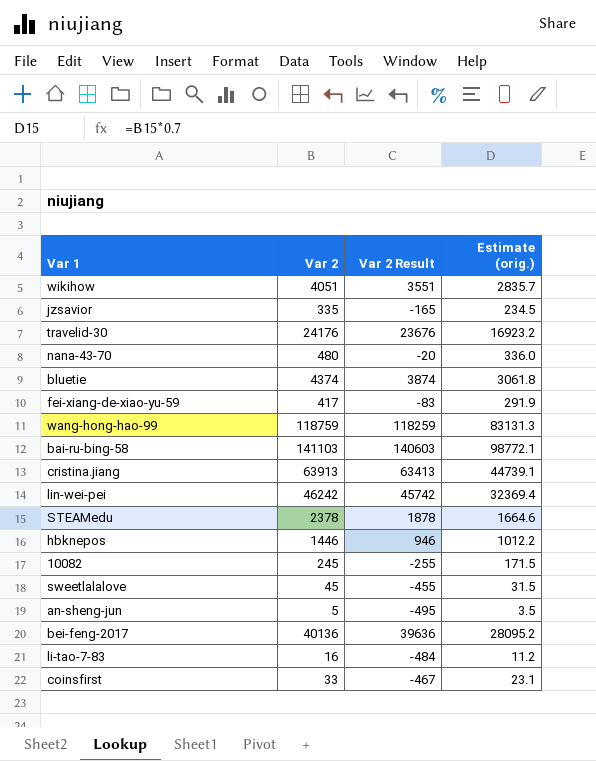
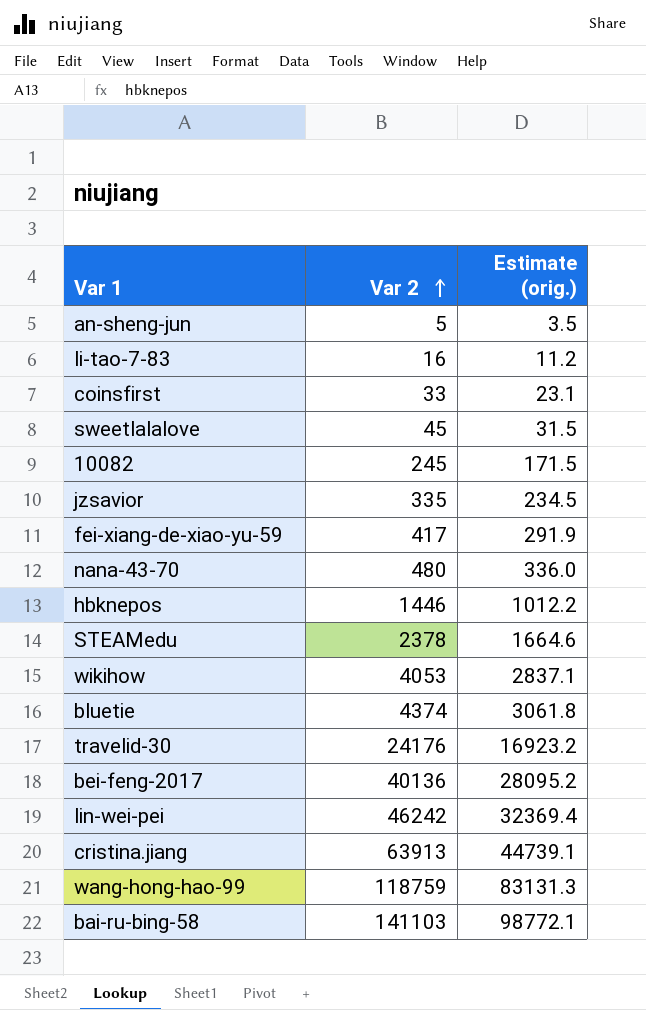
row order: none -> Var 2 ascending
column Var 2 Result | formula: [Var 2] - 500 -> none
wikihow | Var 2: 4051 -> 4053
wikihow | Estimate (orig.): 2835.7 -> 2837.1

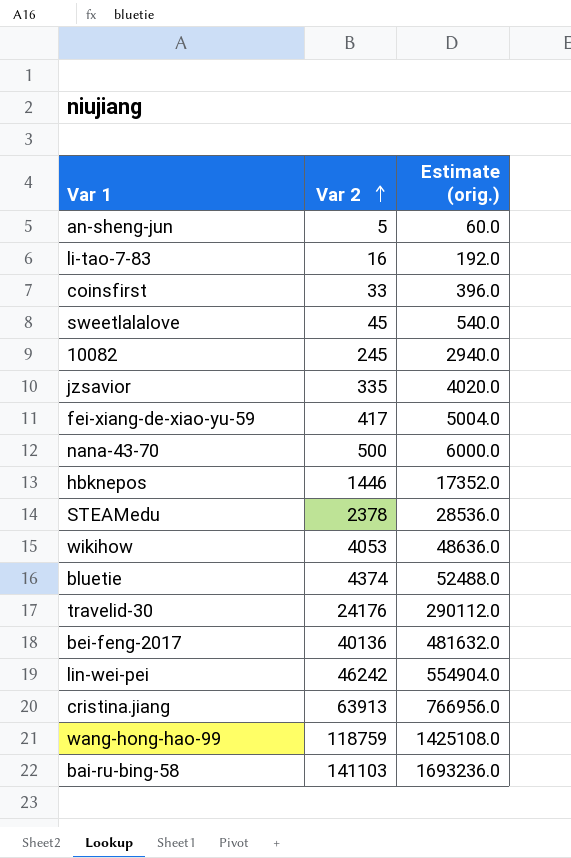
column Estimate (orig.) | formula: [Var 2] * 0.7 -> [Var 2] * 12
nana-43-70 | Var 2: 480 -> 500

